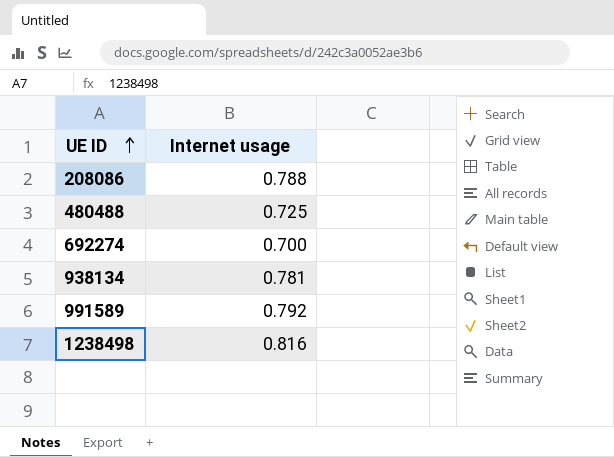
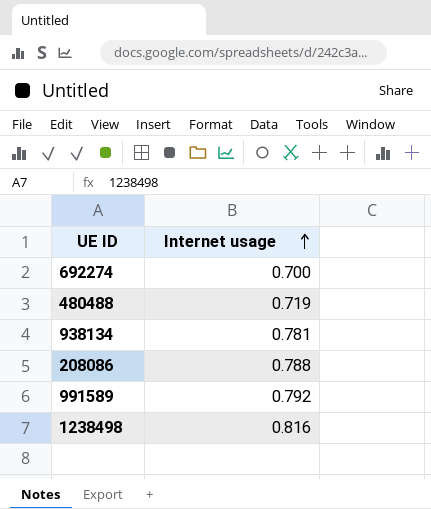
row order: UE ID ascending -> Internet usage ascending
480488 | Internet usage: 0.725 -> 0.719

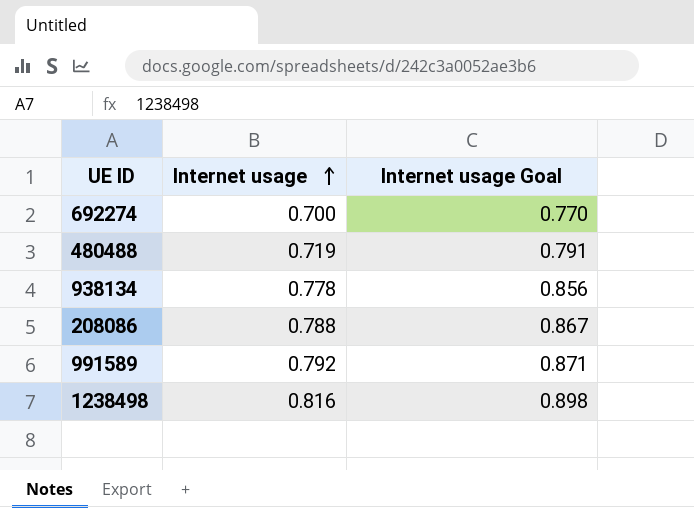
column Internet usage Goal | formula: none -> [Internet usage] * 1.1
938134 | Internet usage: 0.781 -> 0.778

